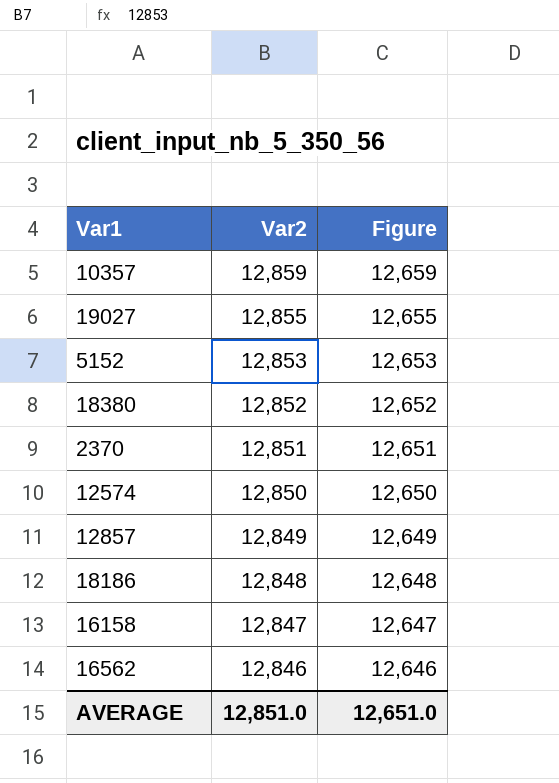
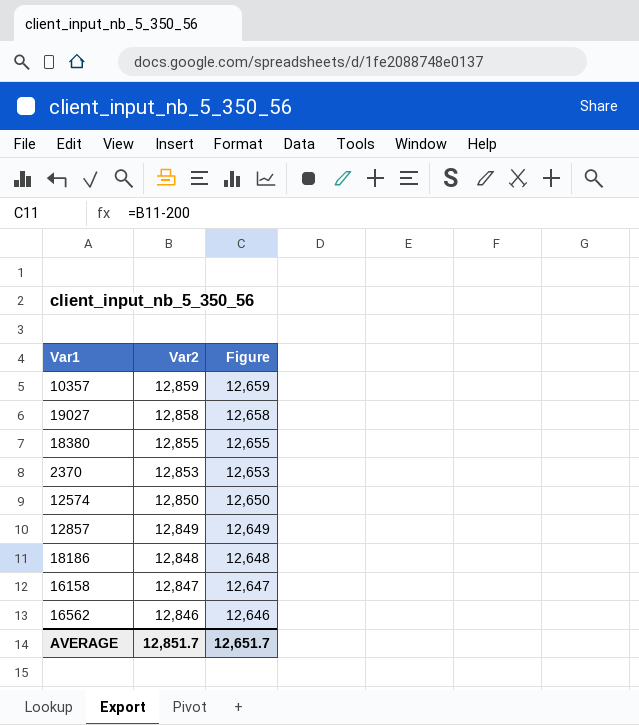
row 5152: 12,853 | 12,653 -> none
19027 | Var2: 12,855 -> 12,858
19027 | Figure: 12,655 -> 12,658
18380 | Var2: 12,852 -> 12,855
18380 | Figure: 12,652 -> 12,655
2370 | Var2: 12,851 -> 12,853
2370 | Figure: 12,651 -> 12,653
AVERAGE | Var2: 12,851.0 -> 12,851.7
AVERAGE | Figure: 12,651.0 -> 12,651.7

